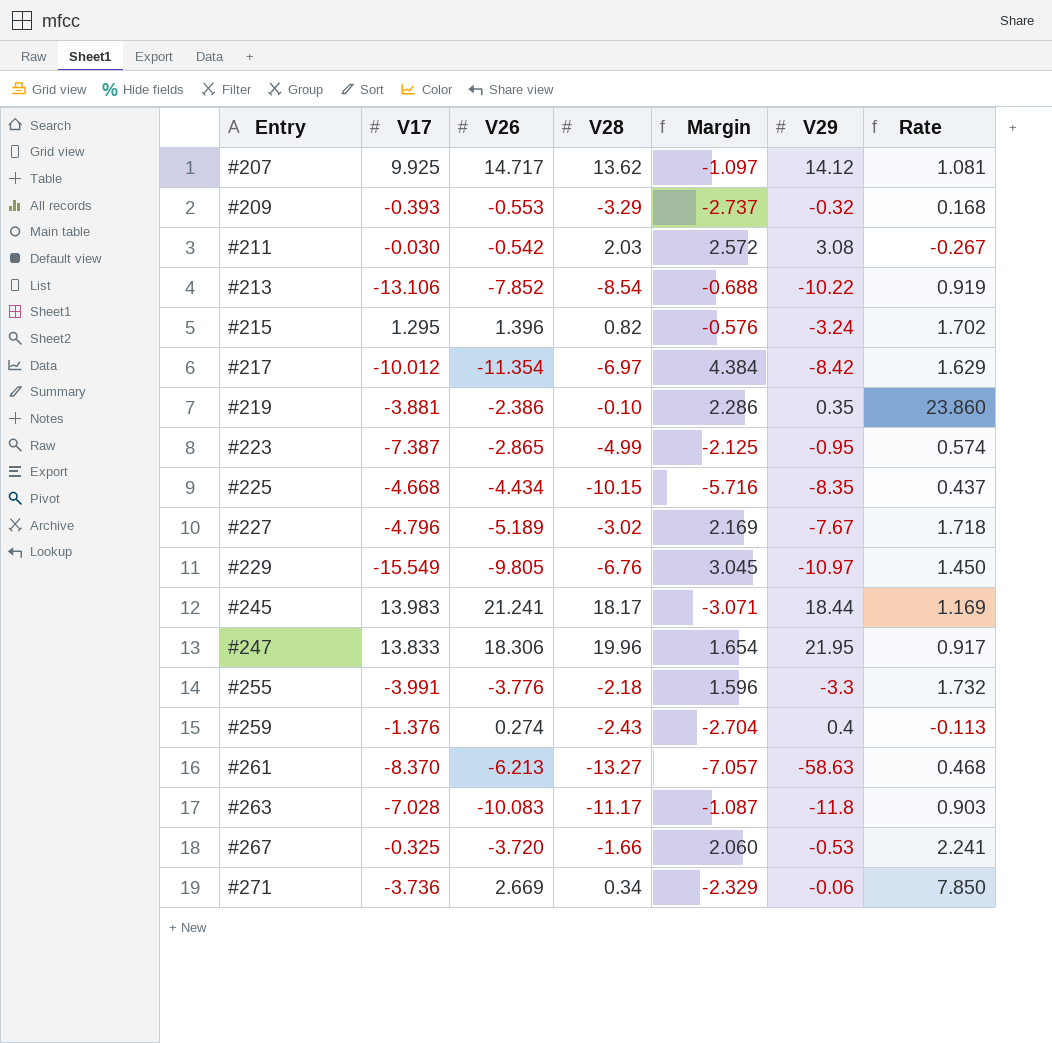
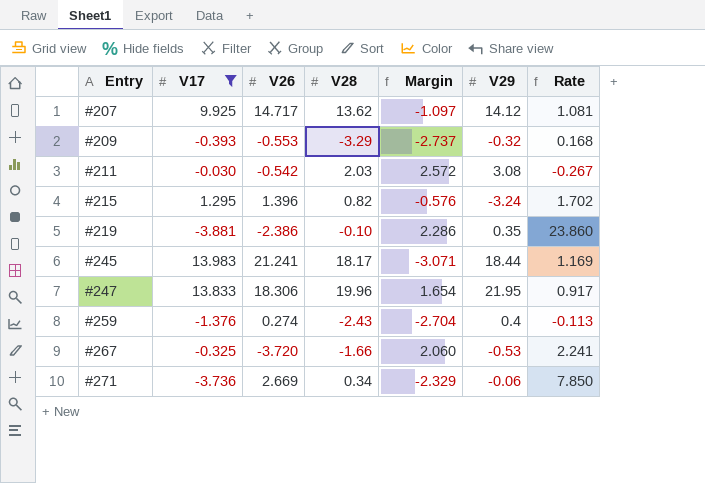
filter: none -> V17 >= -3.881

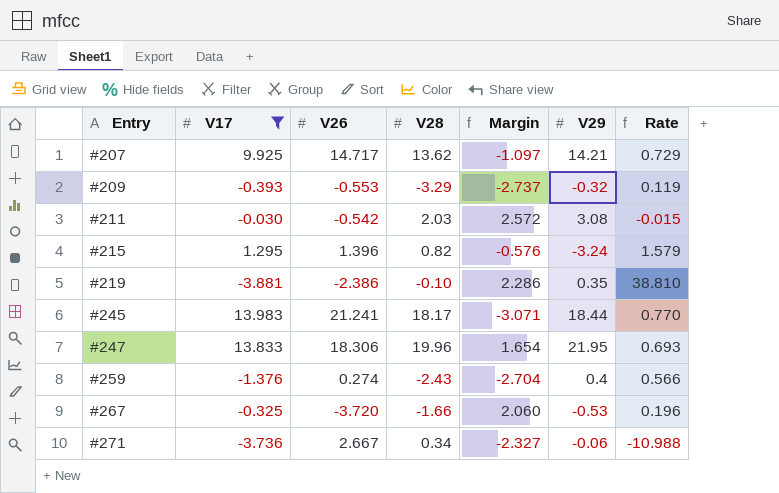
column Rate | formula: [V26] / [V28] -> [V17] / [V28]
#207 | V29: 14.12 -> 14.21
#271 | V26: 2.669 -> 2.667
#271 | Margin: -2.329 -> -2.327

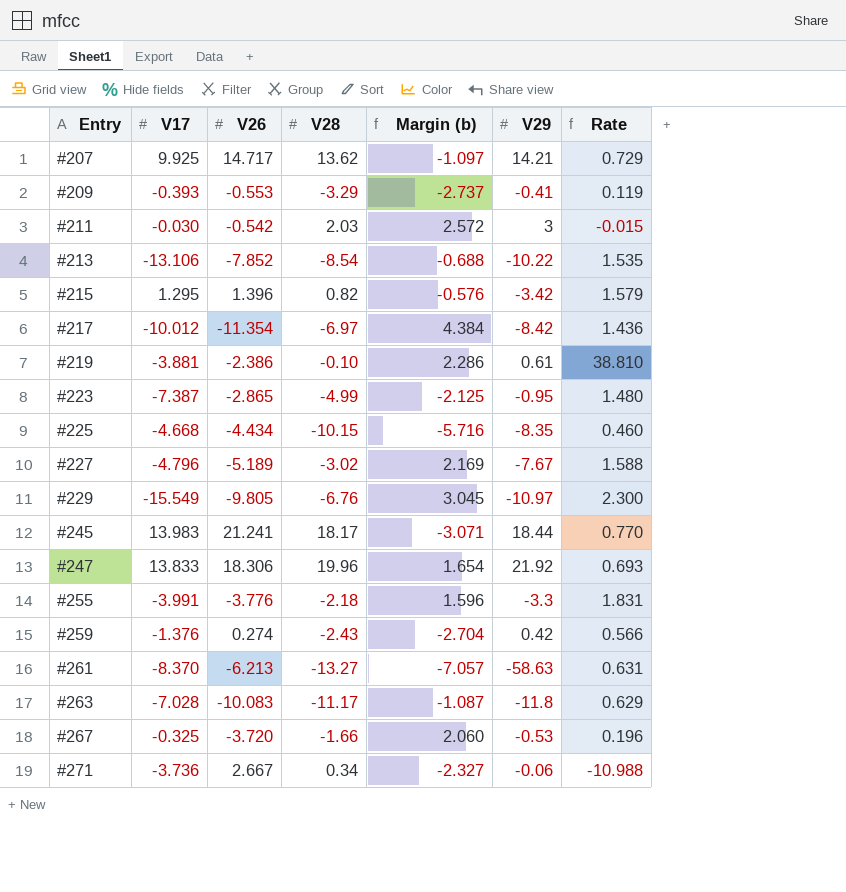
filter: V17 >= -3.881 -> none
column name: Margin -> Margin (b)
#209 | V29: -0.32 -> -0.41
#211 | V29: 3.08 -> 3
#215 | V29: -3.24 -> -3.42
#219 | V29: 0.35 -> 0.61
#247 | V29: 21.95 -> 21.92
#259 | V29: 0.4 -> 0.42

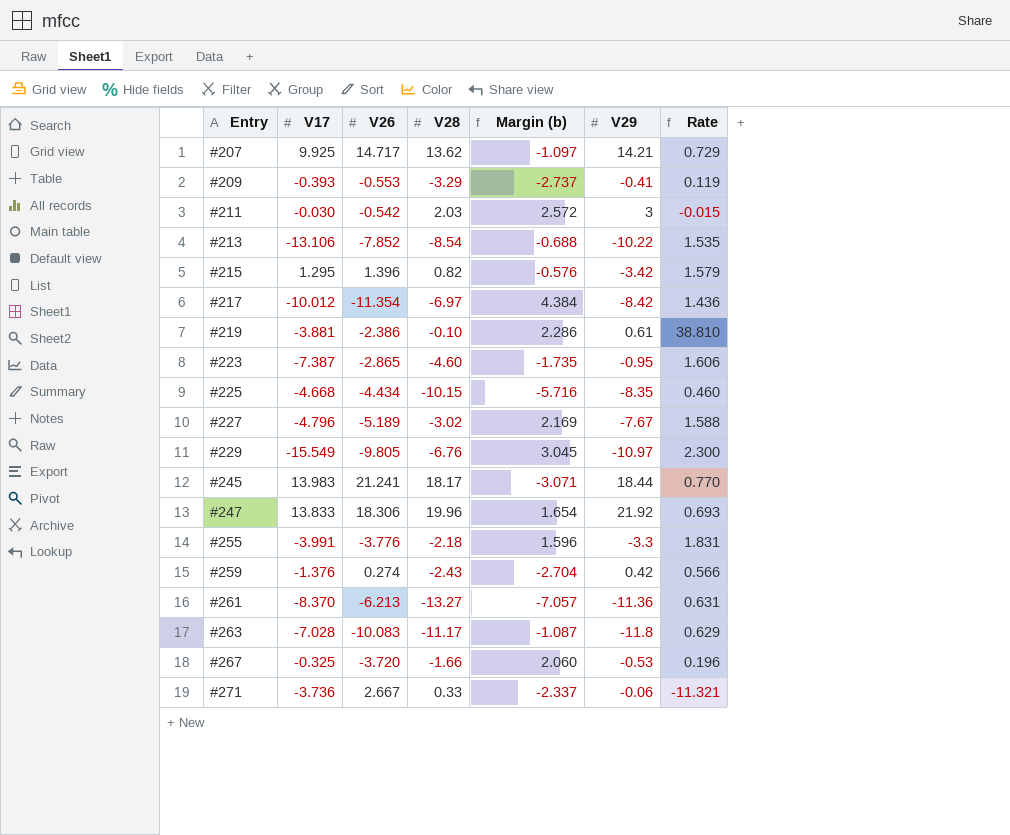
#223 | V28: -4.99 -> -4.60
#223 | Margin (b): -2.125 -> -1.735
#223 | Rate: 1.480 -> 1.606
#261 | V29: -58.63 -> -11.36
#271 | V28: 0.34 -> 0.33
#271 | Margin (b): -2.327 -> -2.337
#271 | Rate: -10.988 -> -11.321

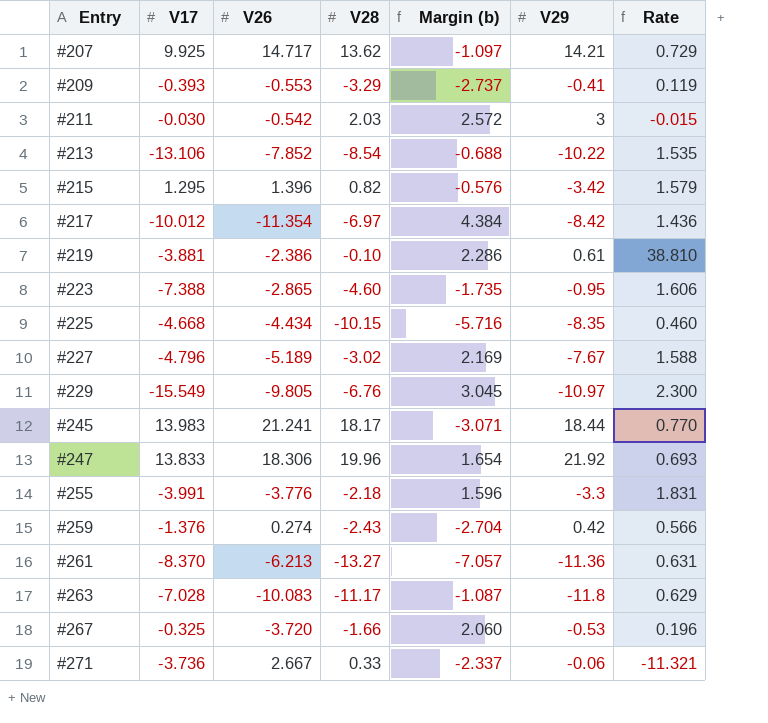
#223 | V17: -7.387 -> -7.388

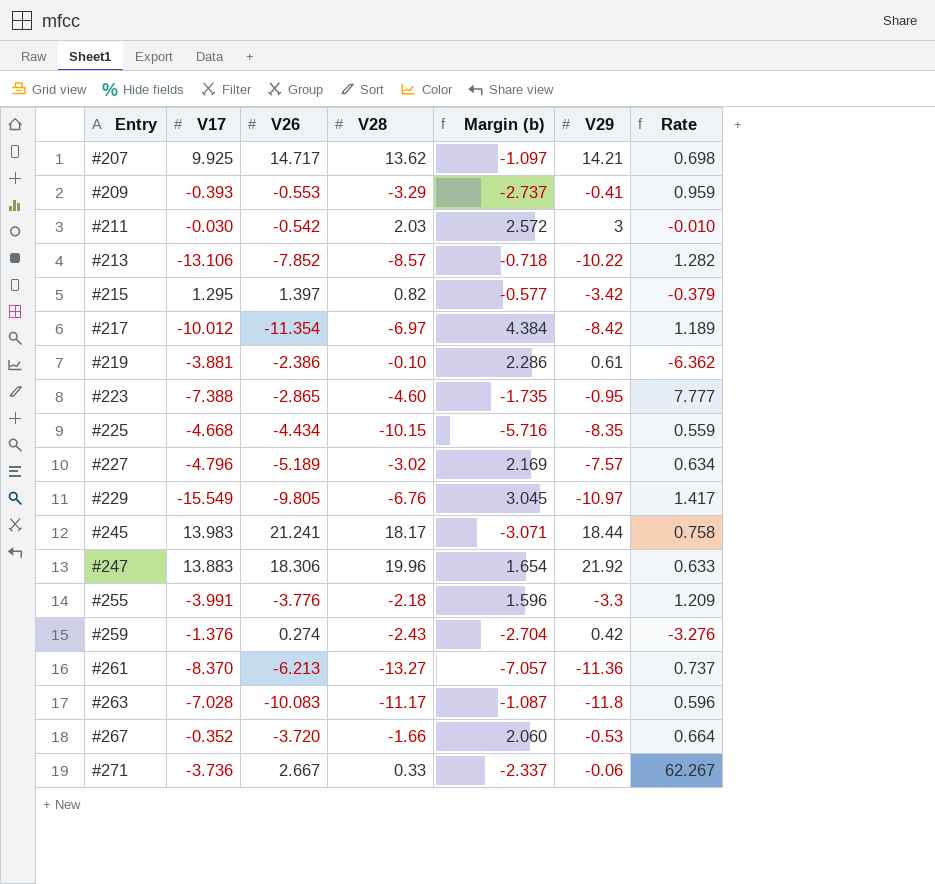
column Rate | formula: [V17] / [V28] -> [V17] / [V29]
#213 | V28: -8.54 -> -8.57
#213 | Margin (b): -0.688 -> -0.718
#215 | V26: 1.396 -> 1.397
#215 | Margin (b): -0.576 -> -0.577
#227 | V29: -7.67 -> -7.57
#247 | V17: 13.833 -> 13.883
#267 | V17: -0.325 -> -0.352

